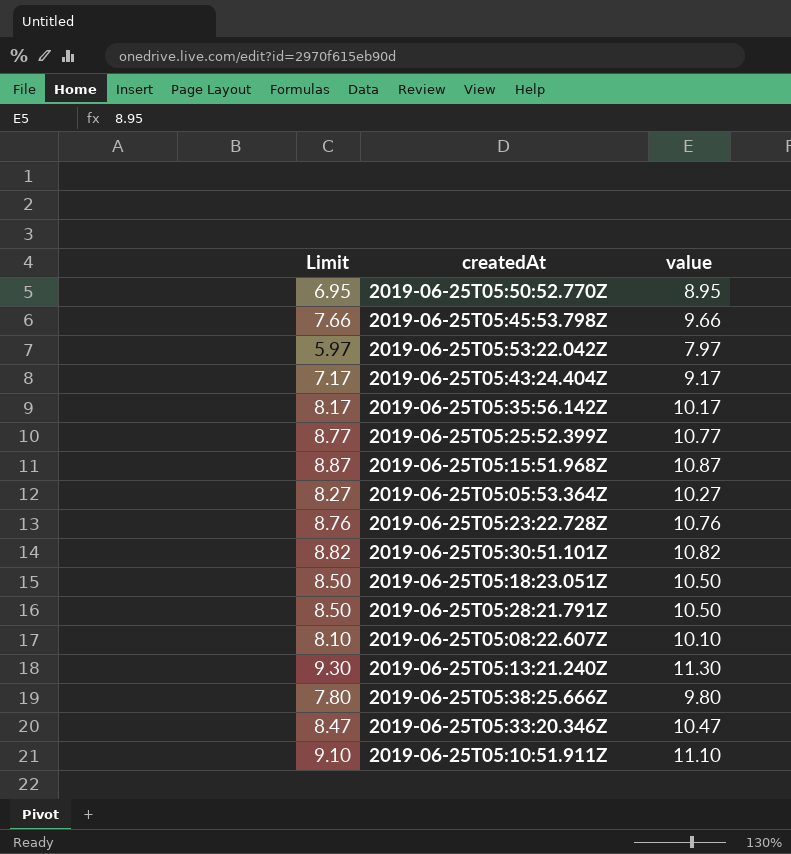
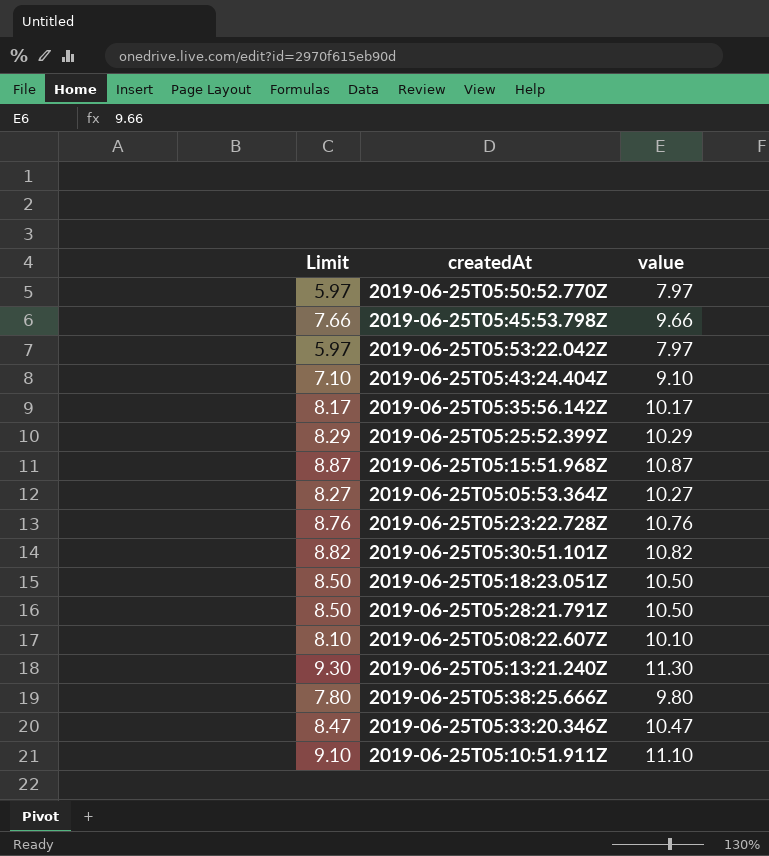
2019-06-25T05:50:52.770Z | Limit: 6.95 -> 5.97
2019-06-25T05:50:52.770Z | value: 8.95 -> 7.97
2019-06-25T05:43:24.404Z | Limit: 7.17 -> 7.10
2019-06-25T05:43:24.404Z | value: 9.17 -> 9.10
2019-06-25T05:25:52.399Z | Limit: 8.77 -> 8.29
2019-06-25T05:25:52.399Z | value: 10.77 -> 10.29

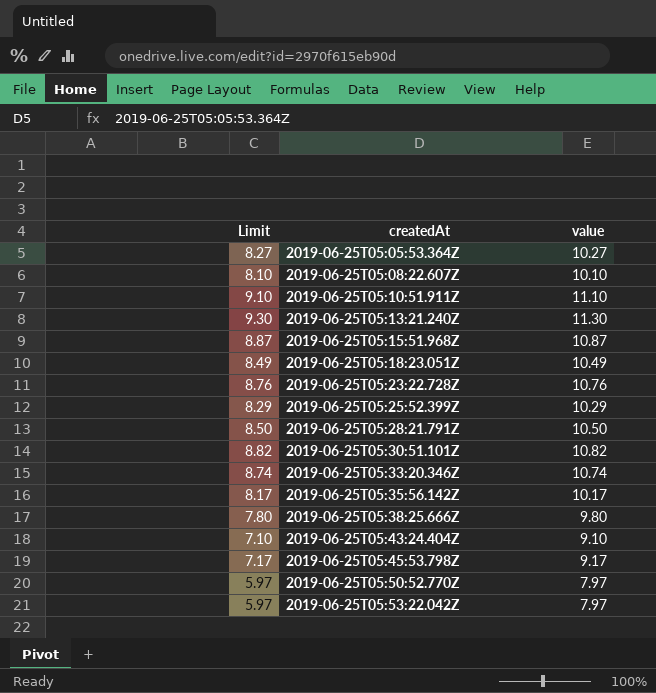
row order: none -> createdAt ascending
2019-06-25T05:18:23.051Z | Limit: 8.50 -> 8.49
2019-06-25T05:18:23.051Z | value: 10.50 -> 10.49
2019-06-25T05:33:20.346Z | Limit: 8.47 -> 8.74
2019-06-25T05:33:20.346Z | value: 10.47 -> 10.74
2019-06-25T05:45:53.798Z | Limit: 7.66 -> 7.17
2019-06-25T05:45:53.798Z | value: 9.66 -> 9.17

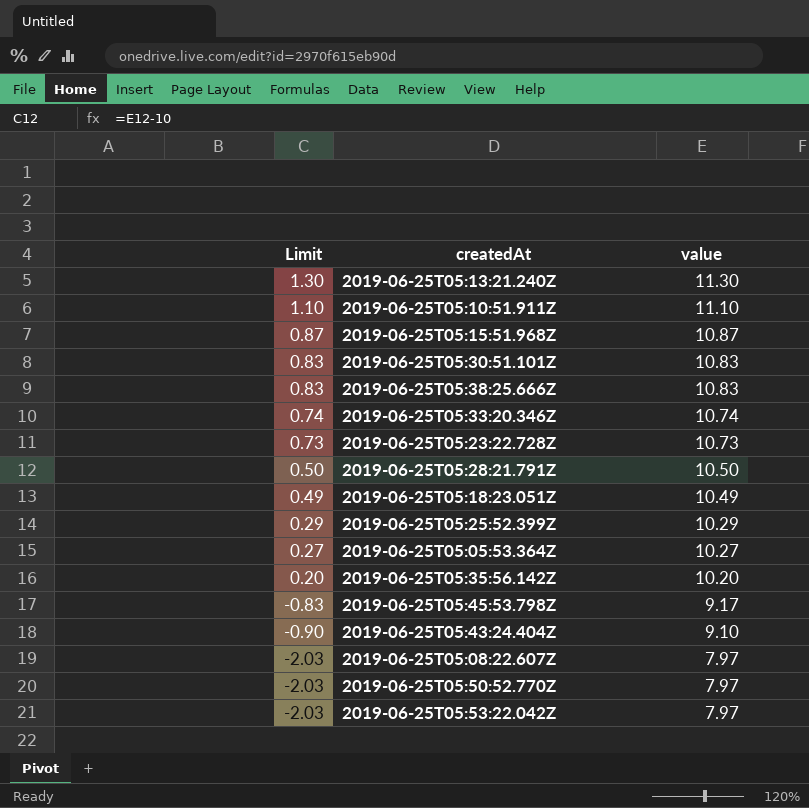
row order: createdAt ascending -> Limit descending
column Limit | formula: [value] - 2 -> [value] - 10
2019-06-25T05:30:51.101Z | value: 10.82 -> 10.83
2019-06-25T05:38:25.666Z | value: 9.80 -> 10.83
2019-06-25T05:23:22.728Z | value: 10.76 -> 10.73
2019-06-25T05:35:56.142Z | value: 10.17 -> 10.20
2019-06-25T05:08:22.607Z | value: 10.10 -> 7.97

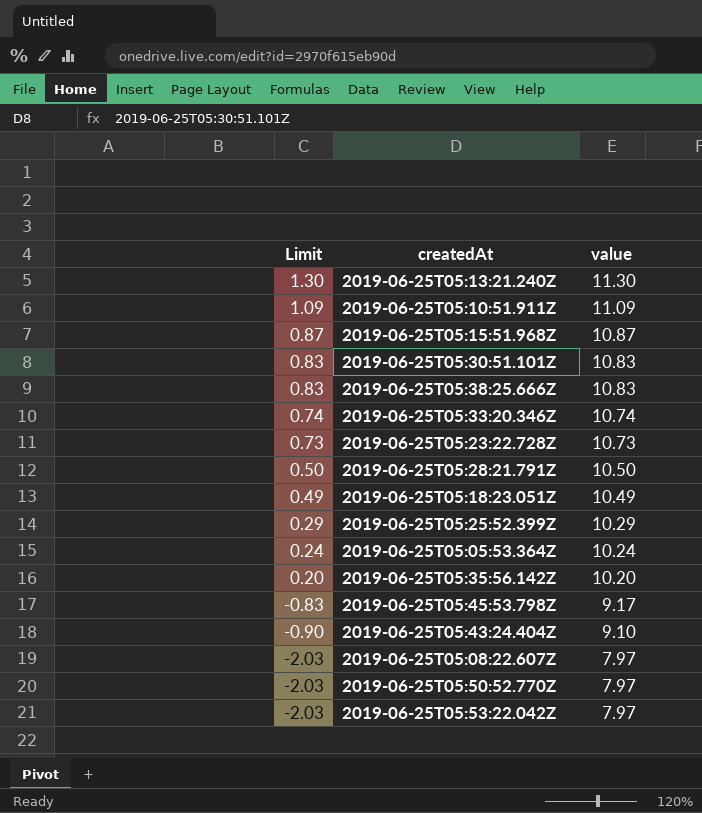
2019-06-25T05:10:51.911Z | Limit: 1.10 -> 1.09
2019-06-25T05:10:51.911Z | value: 11.10 -> 11.09
2019-06-25T05:05:53.364Z | Limit: 0.27 -> 0.24
2019-06-25T05:05:53.364Z | value: 10.27 -> 10.24

